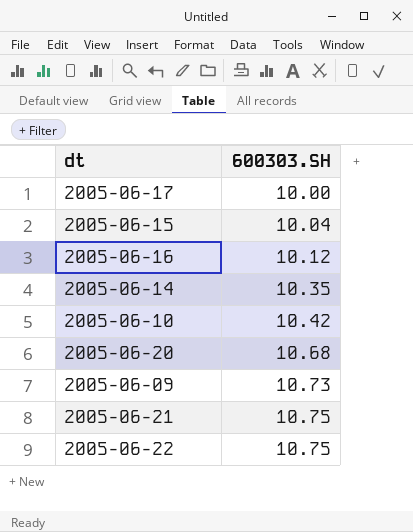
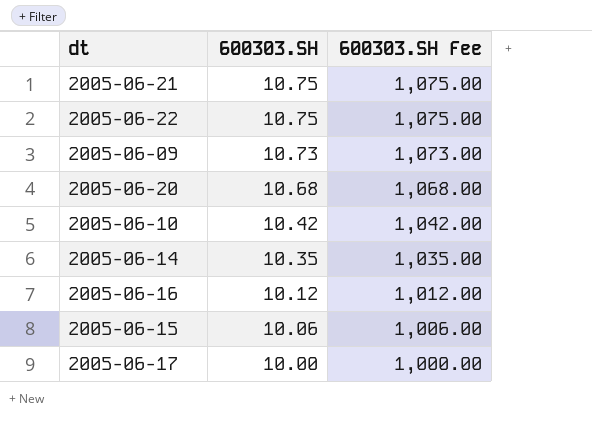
row order: 600303.SH ascending -> 600303.SH descending
column 600303.SH Fee | formula: none -> [600303.SH] * 100
2005-06-15 | 600303.SH: 10.04 -> 10.06

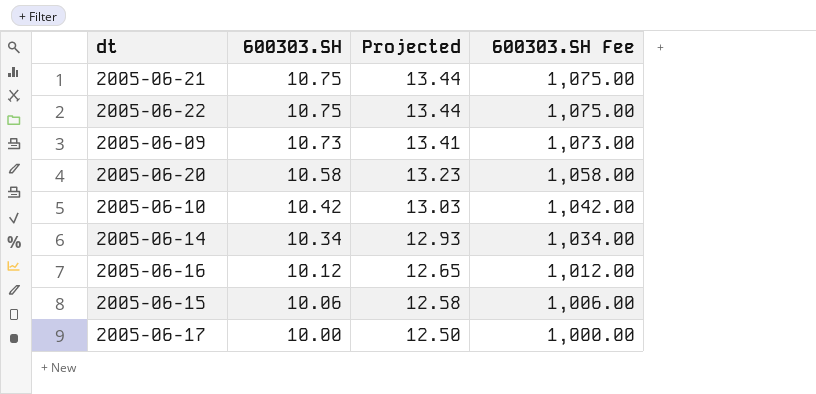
column Projected | formula: none -> [600303.SH] * 1.25
2005-06-20 | 600303.SH: 10.68 -> 10.58
2005-06-20 | 600303.SH Fee: 1,068.00 -> 1,058.00
2005-06-14 | 600303.SH: 10.35 -> 10.34
2005-06-14 | 600303.SH Fee: 1,035.00 -> 1,034.00

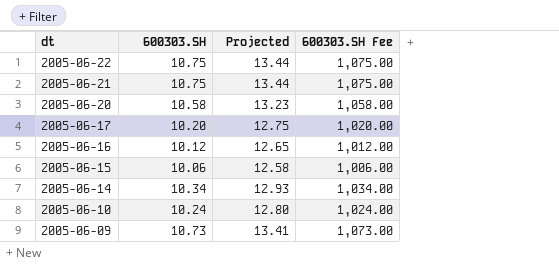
row order: 600303.SH descending -> dt descending
2005-06-17 | 600303.SH: 10.00 -> 10.20
2005-06-17 | Projected: 12.50 -> 12.75
2005-06-17 | 600303.SH Fee: 1,000.00 -> 1,020.00
2005-06-10 | 600303.SH: 10.42 -> 10.24
2005-06-10 | Projected: 13.03 -> 12.80
2005-06-10 | 600303.SH Fee: 1,042.00 -> 1,024.00

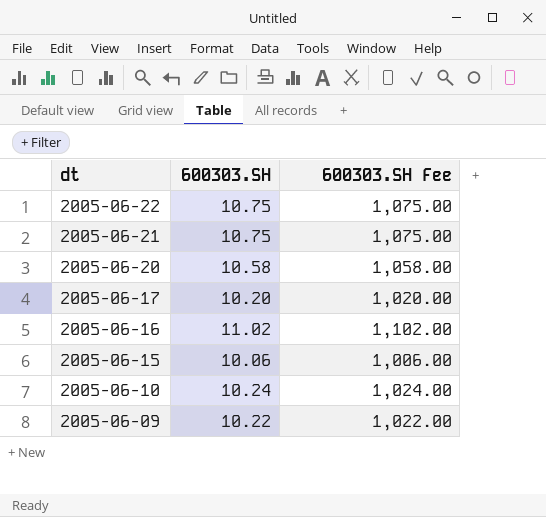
column Projected | formula: [600303.SH] * 1.25 -> none
row 2005-06-14: 10.34 | 12.93 | 1,034.00 -> none
2005-06-16 | 600303.SH: 10.12 -> 11.02
2005-06-16 | 600303.SH Fee: 1,012.00 -> 1,102.00
2005-06-09 | 600303.SH: 10.73 -> 10.22
2005-06-09 | 600303.SH Fee: 1,073.00 -> 1,022.00

